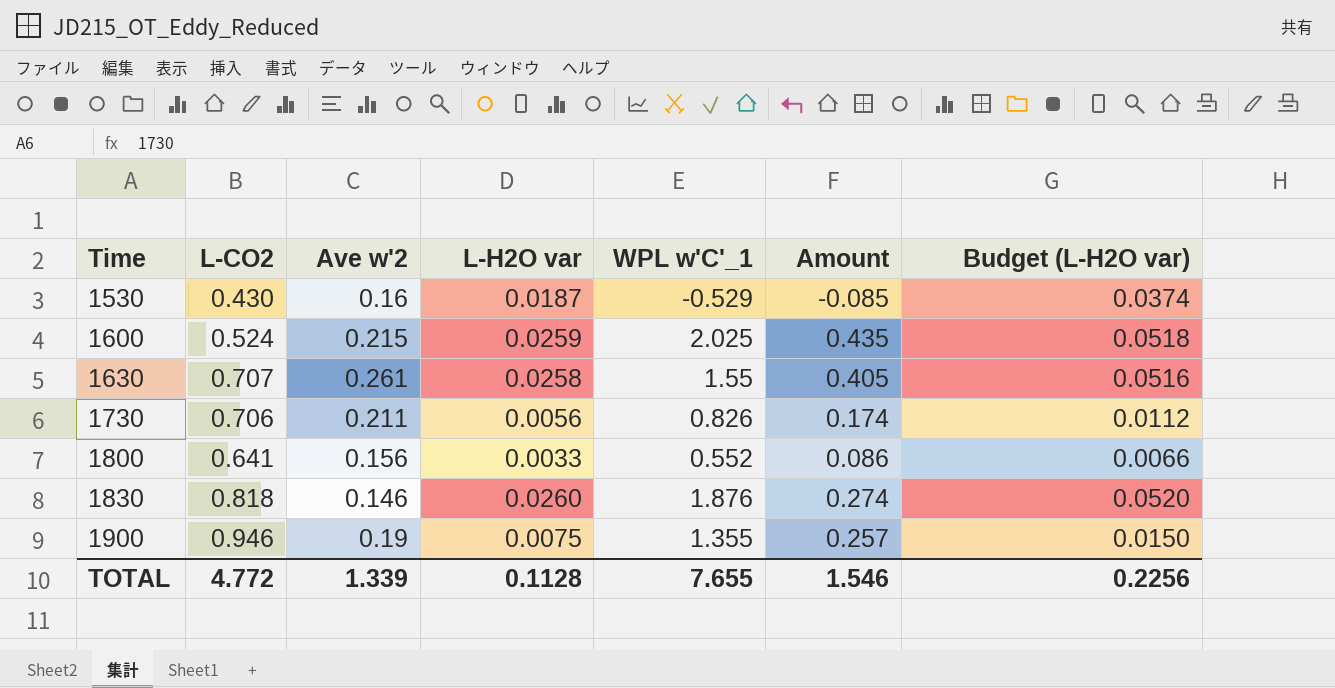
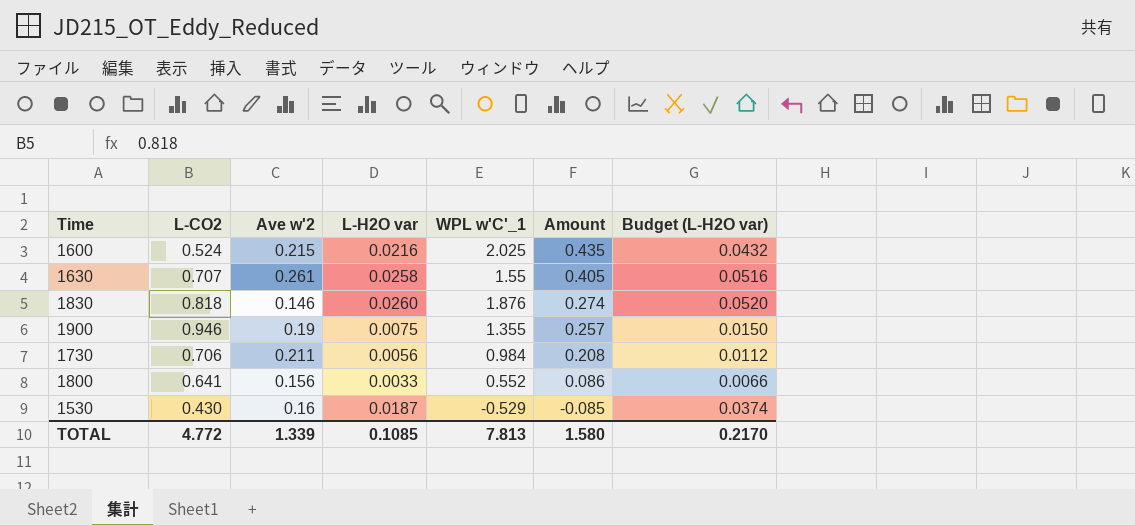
row order: Time ascending -> Amount descending
1600 | L-H2O var: 0.0259 -> 0.0216
1600 | Budget (L-H2O var): 0.0518 -> 0.0432
1730 | WPL w'C'_1: 0.826 -> 0.984
1730 | Amount: 0.174 -> 0.208
TOTAL | L-H2O var: 0.1128 -> 0.1085
TOTAL | WPL w'C'_1: 7.655 -> 7.813
TOTAL | Amount: 1.546 -> 1.580
TOTAL | Budget (L-H2O var): 0.2256 -> 0.2170

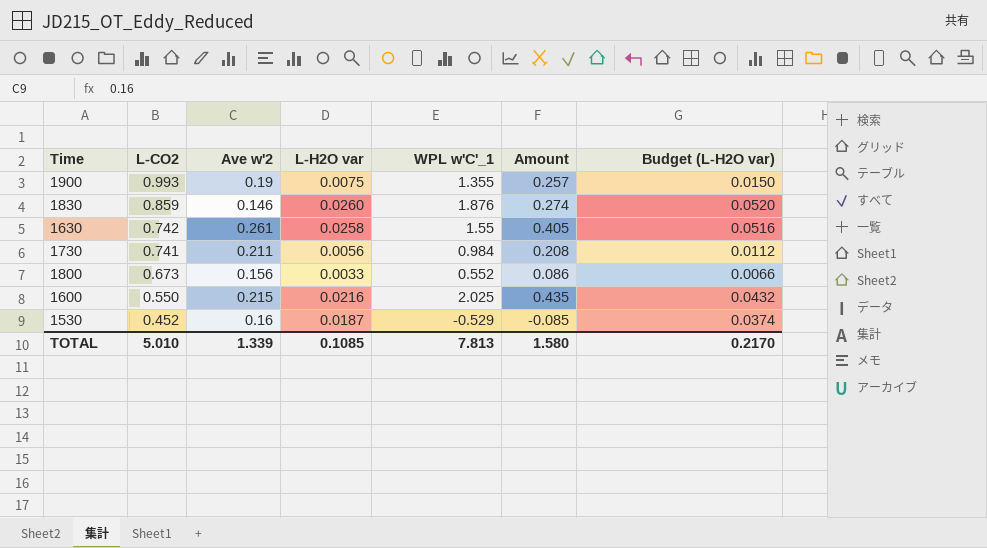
row order: Amount descending -> L-CO2 descending
1900 | L-CO2: 0.946 -> 0.993
1830 | L-CO2: 0.818 -> 0.859
1630 | L-CO2: 0.707 -> 0.742
1730 | L-CO2: 0.706 -> 0.741
1800 | L-CO2: 0.641 -> 0.673
1600 | L-CO2: 0.524 -> 0.550
1530 | L-CO2: 0.430 -> 0.452
TOTAL | L-CO2: 4.772 -> 5.010

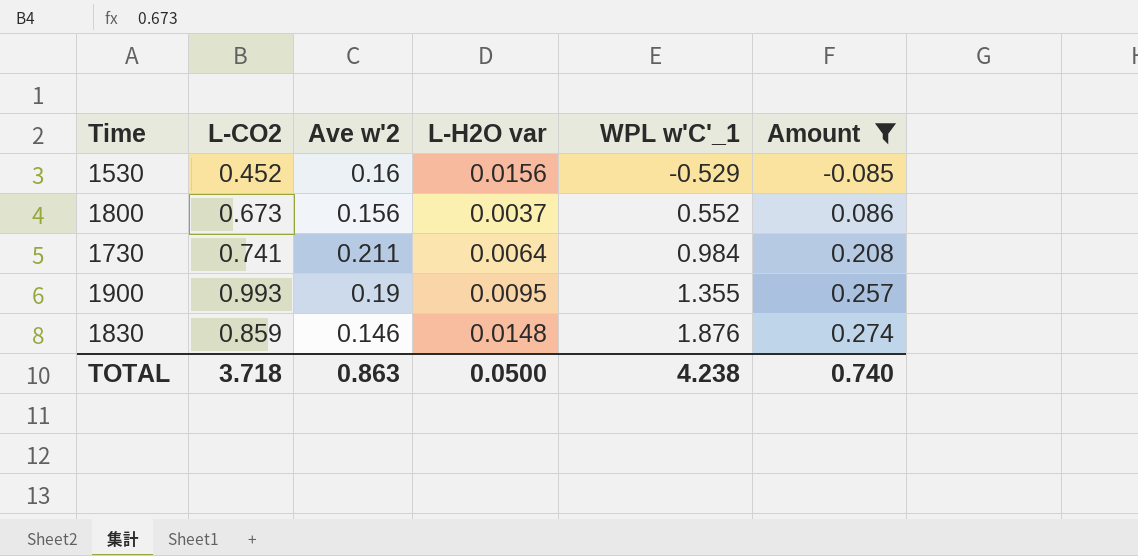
filter: none -> Amount <= 0.274
row order: L-CO2 descending -> WPL w'C'_1 ascending
column Budget (L-H2O var) | formula: [L-H2O var] * 2 -> none
1530 | L-H2O var: 0.0187 -> 0.0156
1800 | L-H2O var: 0.0033 -> 0.0037
1730 | L-H2O var: 0.0056 -> 0.0064
1900 | L-H2O var: 0.0075 -> 0.0095
1830 | L-H2O var: 0.0260 -> 0.0148
TOTAL | L-CO2: 5.010 -> 3.718
TOTAL | Ave w'2: 1.339 -> 0.863
TOTAL | L-H2O var: 0.1085 -> 0.0500
TOTAL | WPL w'C'_1: 7.813 -> 4.238
TOTAL | Amount: 1.580 -> 0.740

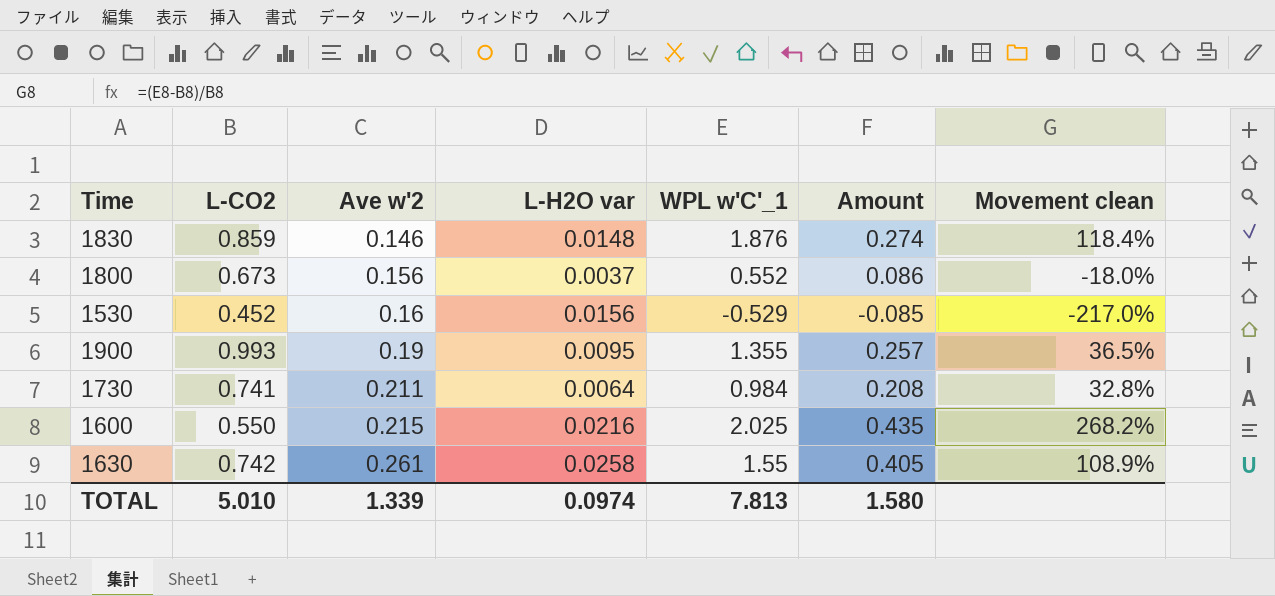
filter: Amount <= 0.274 -> none
row order: WPL w'C'_1 ascending -> Ave w'2 ascending
column Movement clean | formula: none -> ([WPL w'C'_1] - [L-CO2]) / [L-CO2]
TOTAL | L-CO2: 3.718 -> 5.010
TOTAL | Ave w'2: 0.863 -> 1.339
TOTAL | L-H2O var: 0.0500 -> 0.0974
TOTAL | WPL w'C'_1: 4.238 -> 7.813
TOTAL | Amount: 0.740 -> 1.580

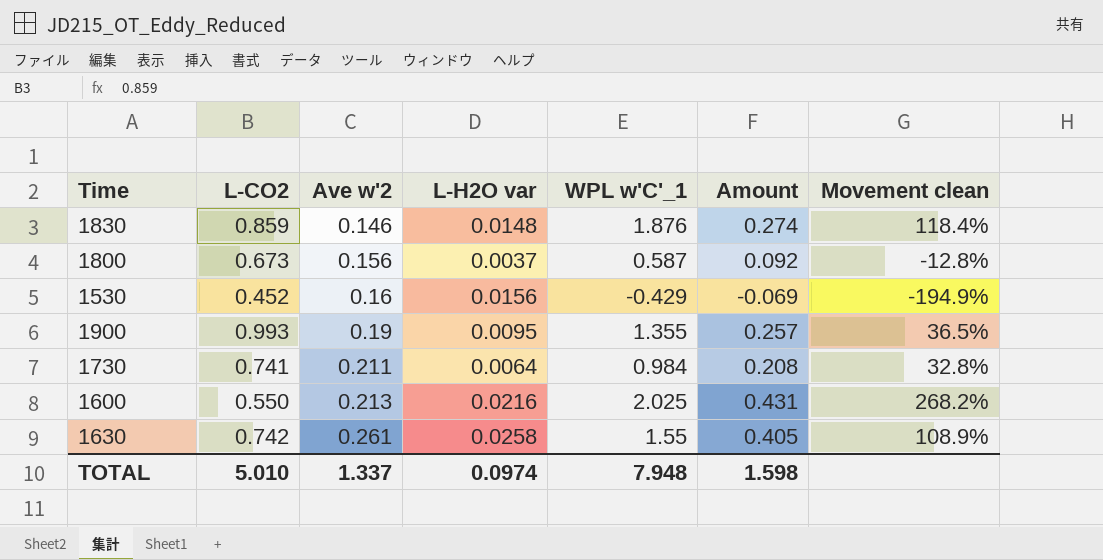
1800 | WPL w'C'_1: 0.552 -> 0.587
1800 | Amount: 0.086 -> 0.092
1800 | Movement clean: -18.0% -> -12.8%
1530 | WPL w'C'_1: -0.529 -> -0.429
1530 | Amount: -0.085 -> -0.069
1530 | Movement clean: -217.0% -> -194.9%
1600 | Ave w'2: 0.215 -> 0.213
1600 | Amount: 0.435 -> 0.431
TOTAL | Ave w'2: 1.339 -> 1.337
TOTAL | WPL w'C'_1: 7.813 -> 7.948
TOTAL | Amount: 1.580 -> 1.598

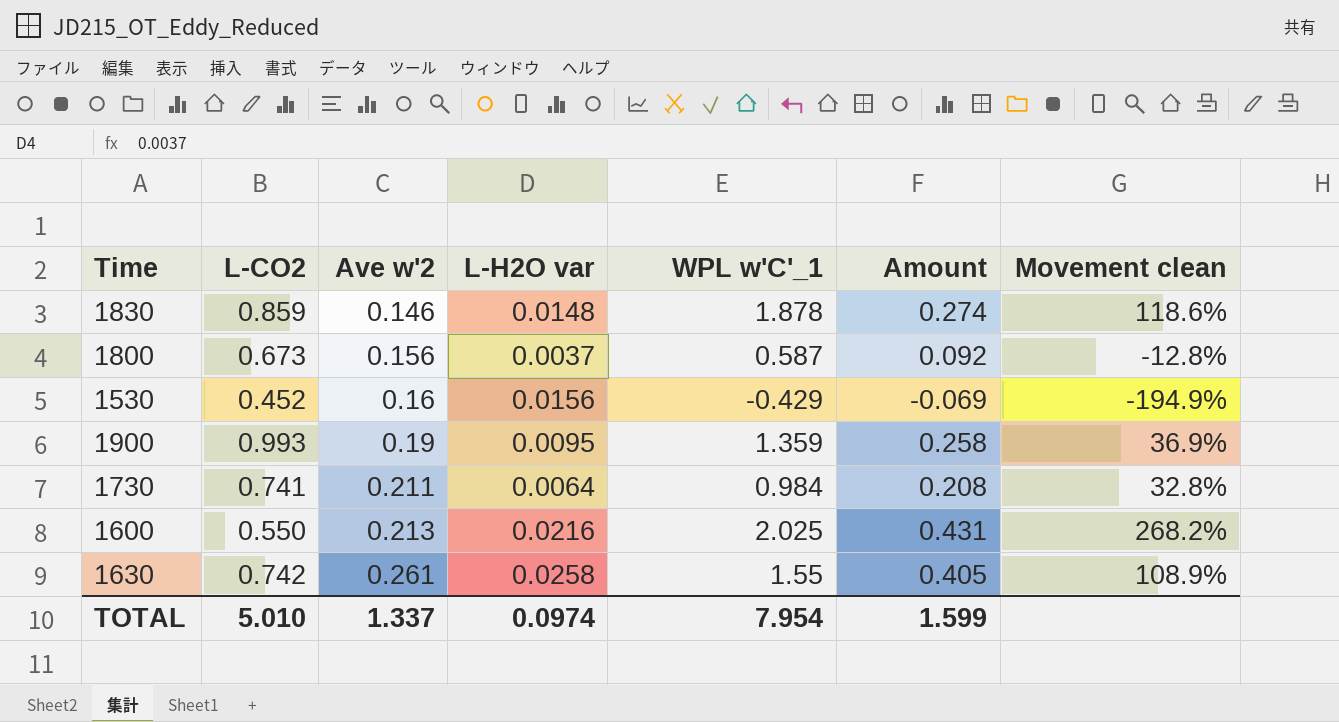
1830 | WPL w'C'_1: 1.876 -> 1.878
1830 | Movement clean: 118.4% -> 118.6%
1900 | WPL w'C'_1: 1.355 -> 1.359
1900 | Amount: 0.257 -> 0.258
1900 | Movement clean: 36.5% -> 36.9%
TOTAL | WPL w'C'_1: 7.948 -> 7.954
TOTAL | Amount: 1.598 -> 1.599

